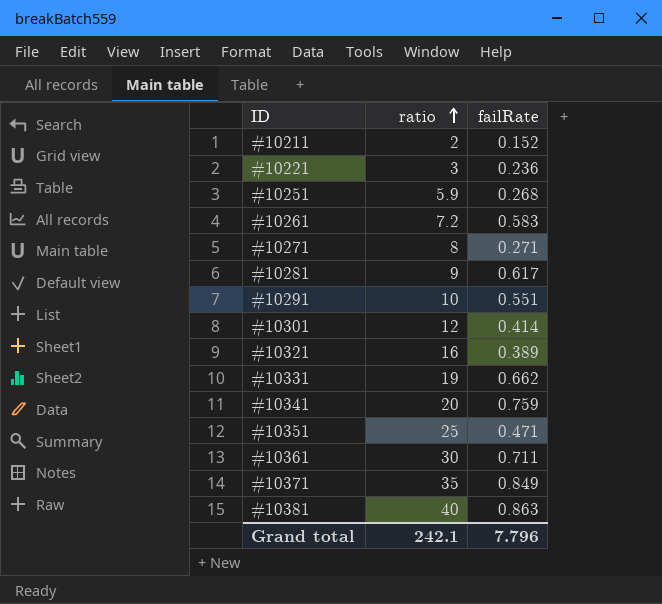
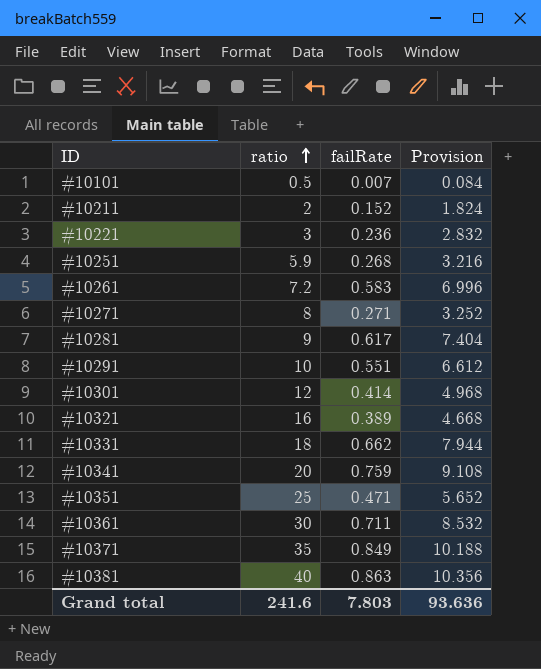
column Provision | formula: none -> [failRate] * 12
row #10101: none -> 0.5 | 0.007 | 0.084
#10331 | ratio: 19 -> 18
Grand total | ratio: 242.1 -> 241.6
Grand total | failRate: 7.796 -> 7.803

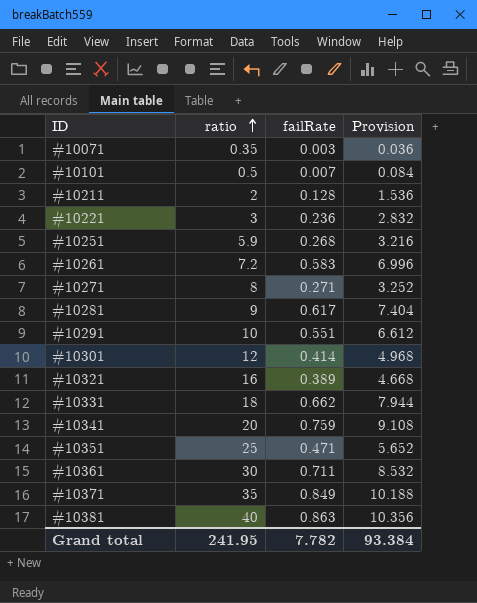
row #10071: none -> 0.35 | 0.003 | 0.036
#10211 | failRate: 0.152 -> 0.128
#10211 | Provision: 1.824 -> 1.536
Grand total | ratio: 241.6 -> 241.95
Grand total | failRate: 7.803 -> 7.782
Grand total | Provision: 93.636 -> 93.384

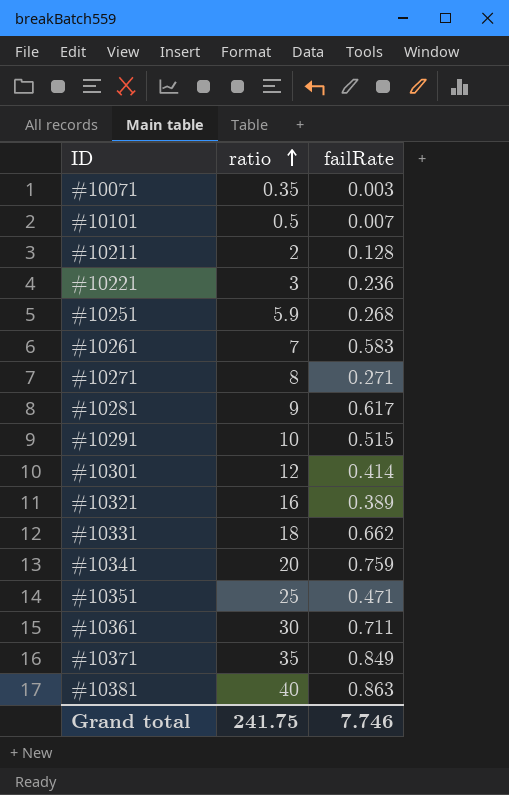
column Provision | formula: [failRate] * 12 -> none
#10261 | ratio: 7.2 -> 7
#10291 | failRate: 0.551 -> 0.515
Grand total | ratio: 241.95 -> 241.75
Grand total | failRate: 7.782 -> 7.746

